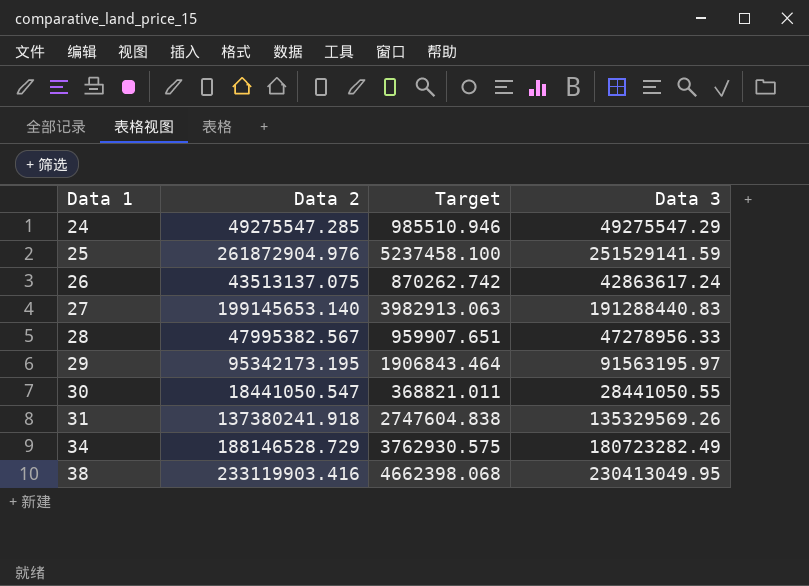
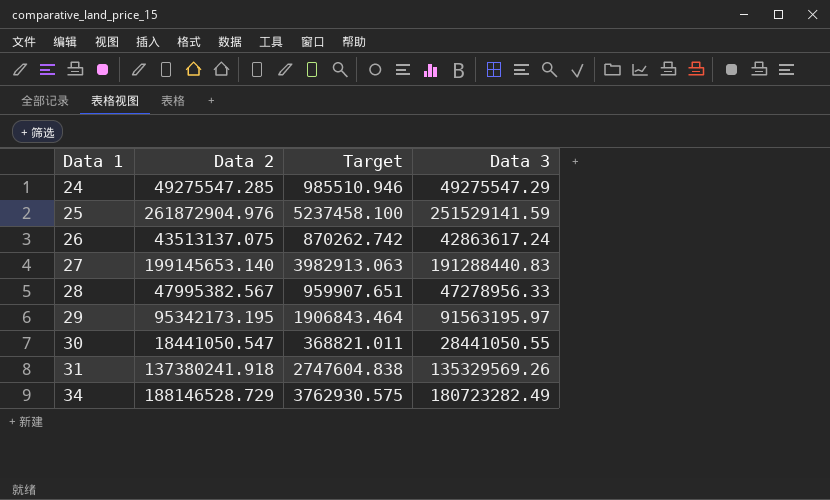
row 38: 233119903.416 | 4662398.068 | 230413049.95 -> none

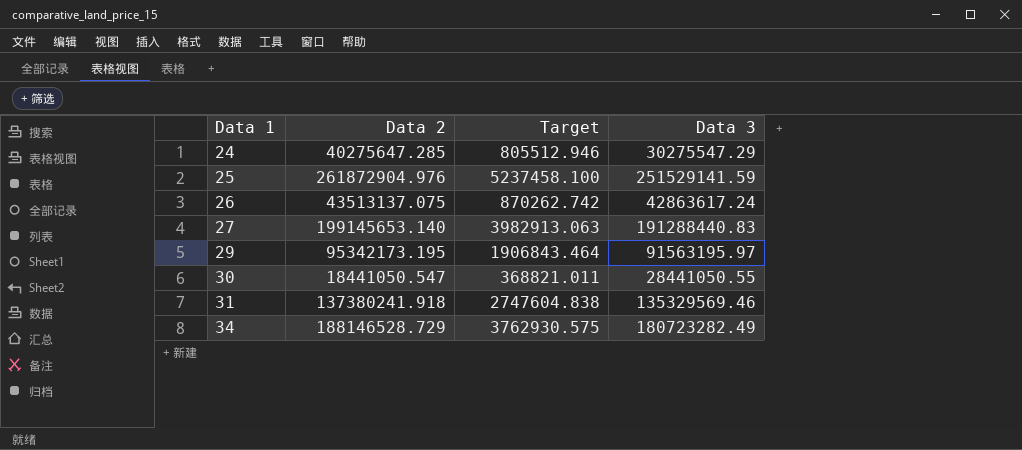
row 28: 47995382.567 | 959907.651 | 47278956.33 -> none
24 | Data 2: 49275547.285 -> 40275647.285
24 | Target: 985510.946 -> 805512.946
24 | Data 3: 49275547.29 -> 30275547.29
31 | Data 3: 135329569.26 -> 135329569.46

